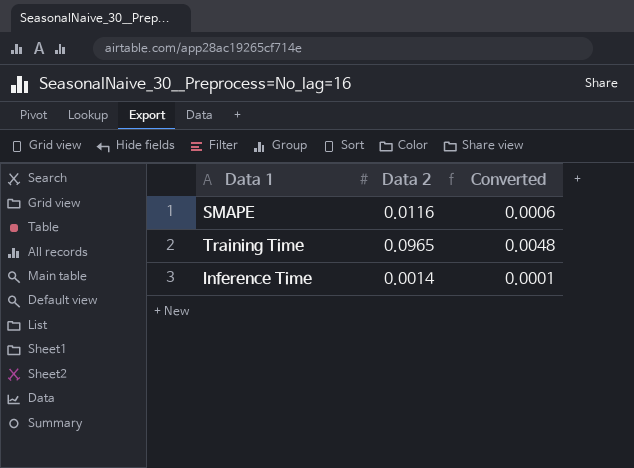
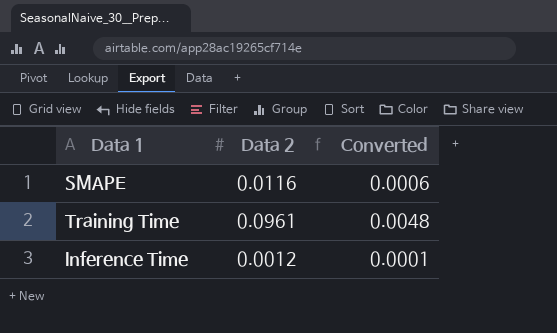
Training Time | Data 2: 0.0965 -> 0.0961
Inference Time | Data 2: 0.0014 -> 0.0012

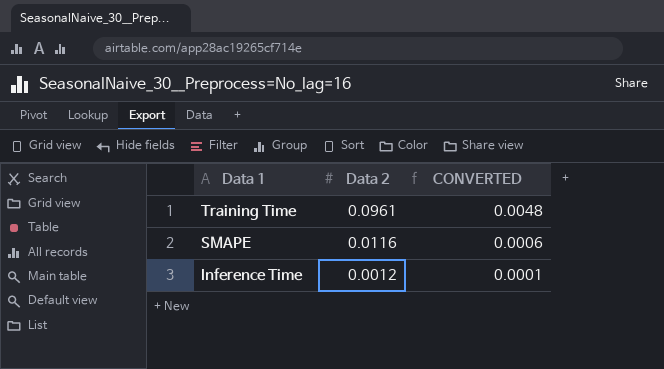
row order: none -> Data 1 descending
column name: Converted -> CONVERTED

